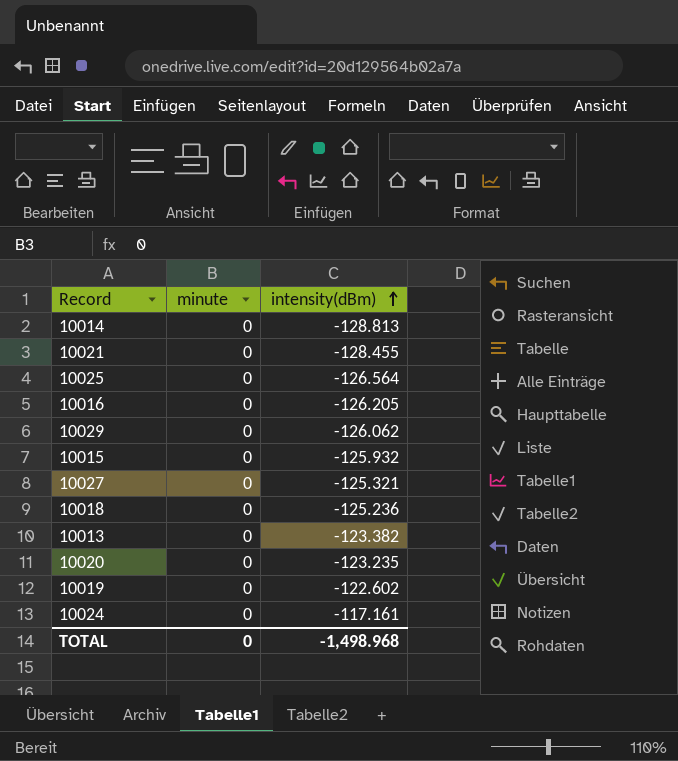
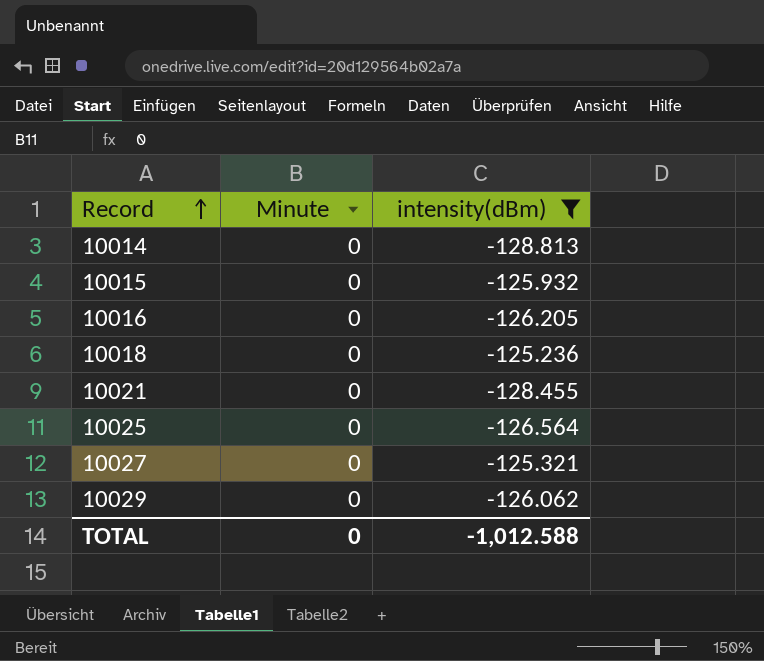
filter: none -> intensity(dBm) <= -125.236
row order: intensity(dBm) ascending -> Record ascending
column name: minute -> Minute
TOTAL | intensity(dBm): -1,498.968 -> -1,012.588

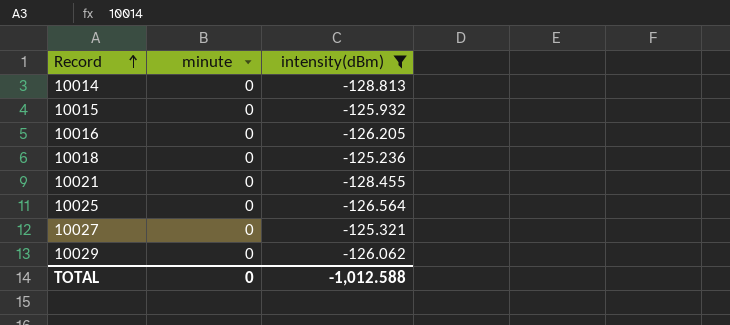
column name: Minute -> minute

